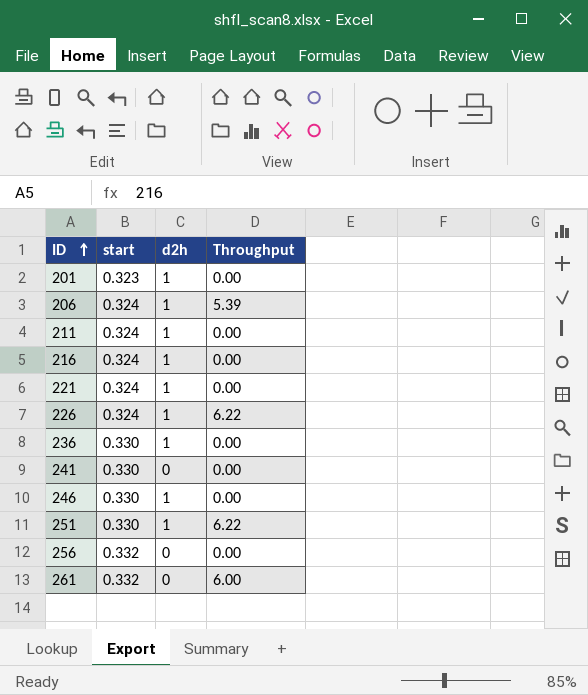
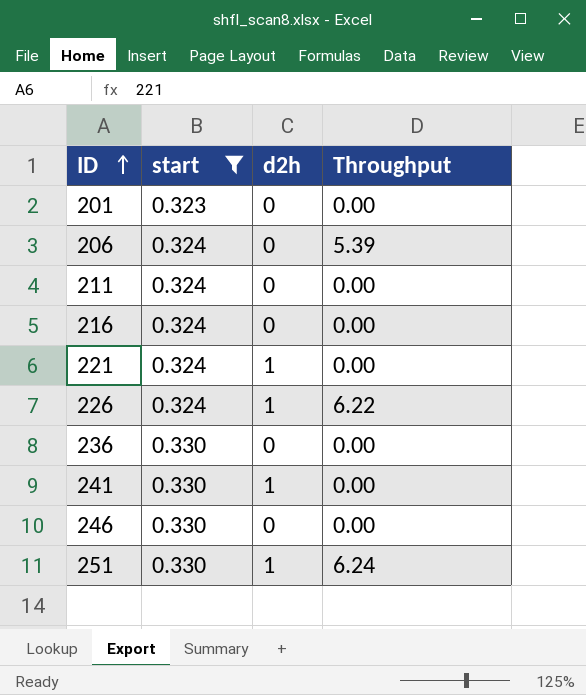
filter: none -> start != 0.332
201 | d2h: 1 -> 0
206 | d2h: 1 -> 0
211 | d2h: 1 -> 0
216 | d2h: 1 -> 0
236 | d2h: 1 -> 0
241 | d2h: 0 -> 1
246 | d2h: 1 -> 0
251 | Throughput: 6.22 -> 6.24

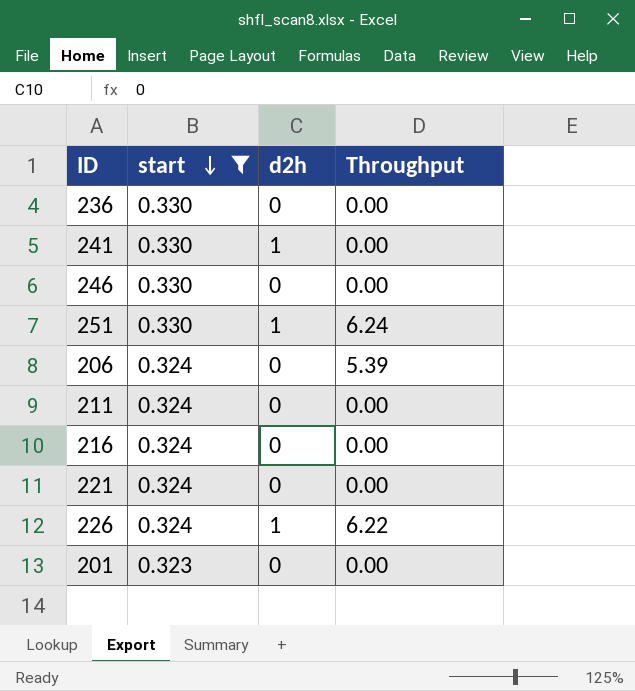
row order: ID ascending -> start descending
221 | d2h: 1 -> 0

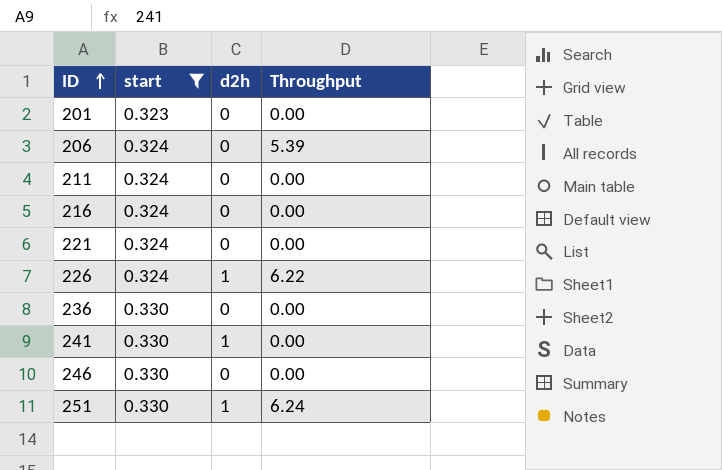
row order: start descending -> ID ascending

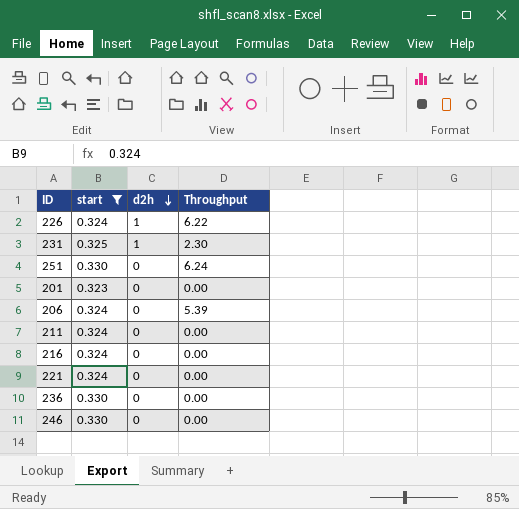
row order: ID ascending -> d2h descending
row 241: 0.330 | 1 | 0.00 -> none
row 231: none -> 0.325 | 1 | 2.30
251 | d2h: 1 -> 0

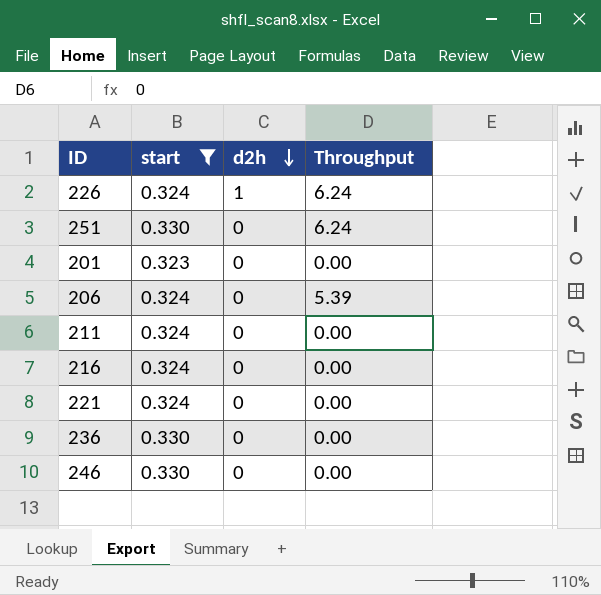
row 231: 0.325 | 1 | 2.30 -> none
226 | Throughput: 6.22 -> 6.24

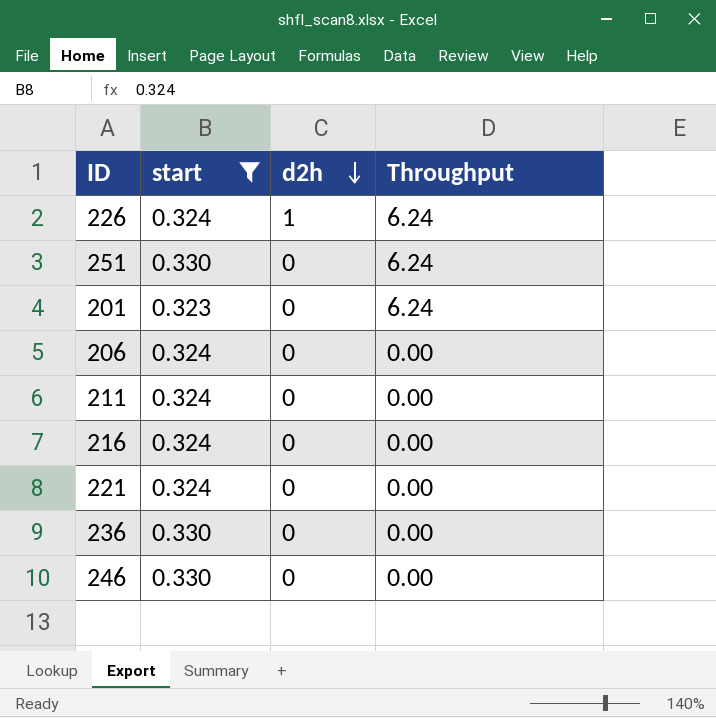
201 | Throughput: 0.00 -> 6.24
206 | Throughput: 5.39 -> 0.00

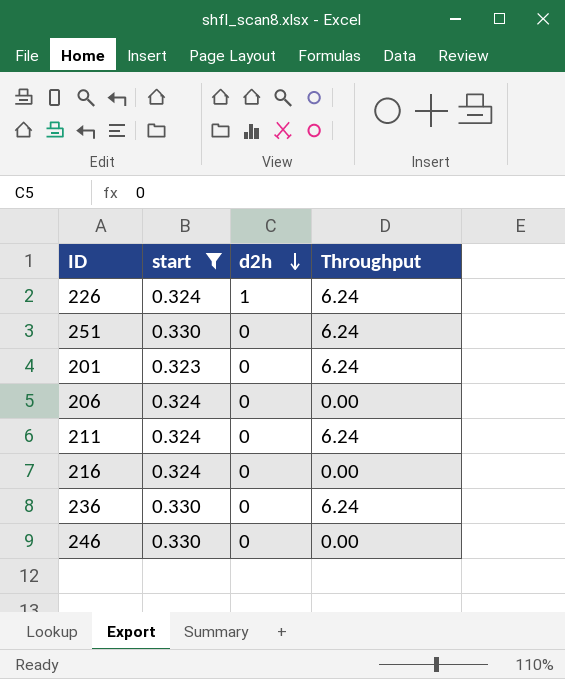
row 221: 0.324 | 0 | 0.00 -> none
211 | Throughput: 0.00 -> 6.24
236 | Throughput: 0.00 -> 6.24

